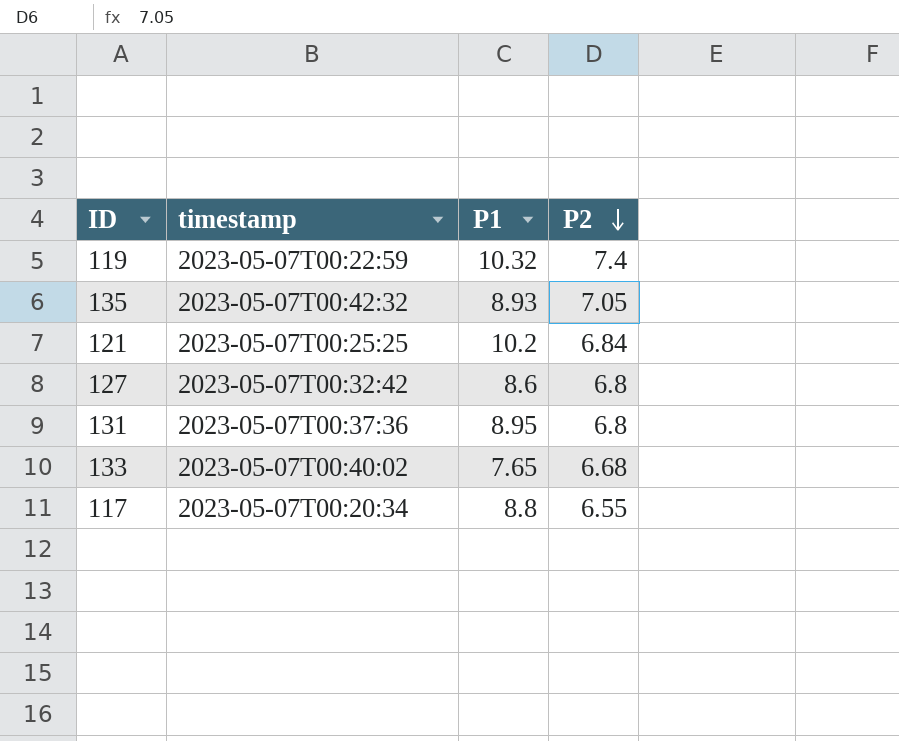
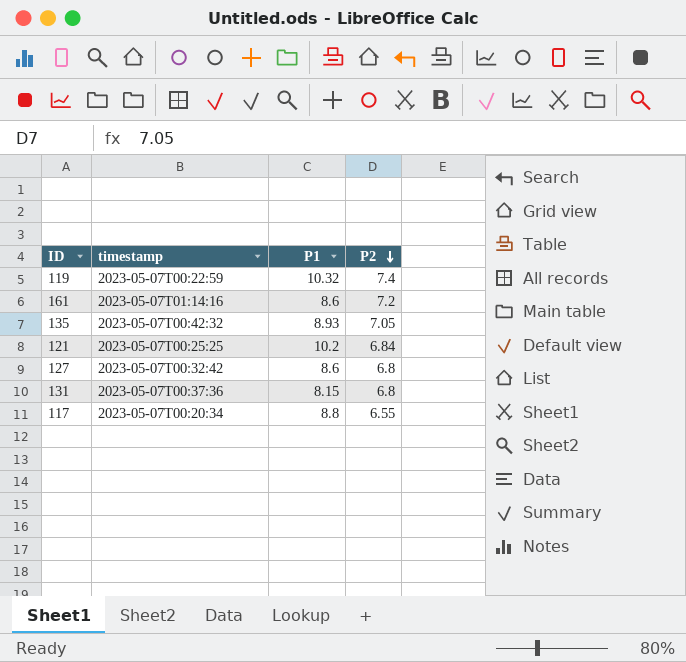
row 133: 2023-05-07T00:40:02 | 7.65 | 6.68 -> none
row 161: none -> 2023-05-07T01:14:16 | 8.6 | 7.2
131 | P1: 8.95 -> 8.15

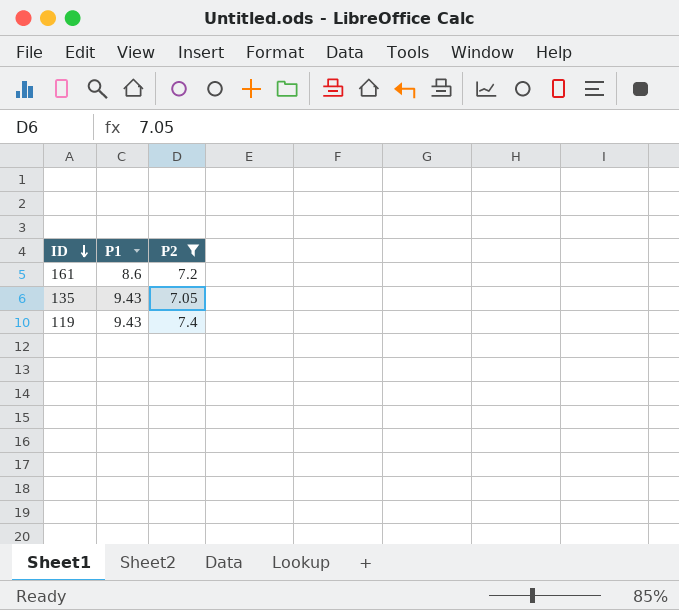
filter: none -> P2 >= 7.05
row order: P2 descending -> ID descending
column timestamp | position: 2 -> none
135 | P1: 8.93 -> 9.43
119 | P1: 10.32 -> 9.43

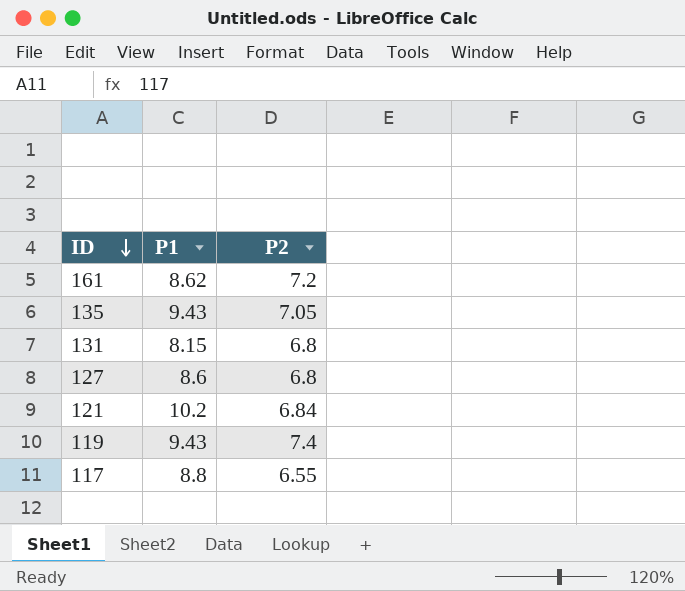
filter: P2 >= 7.05 -> none
161 | P1: 8.6 -> 8.62

